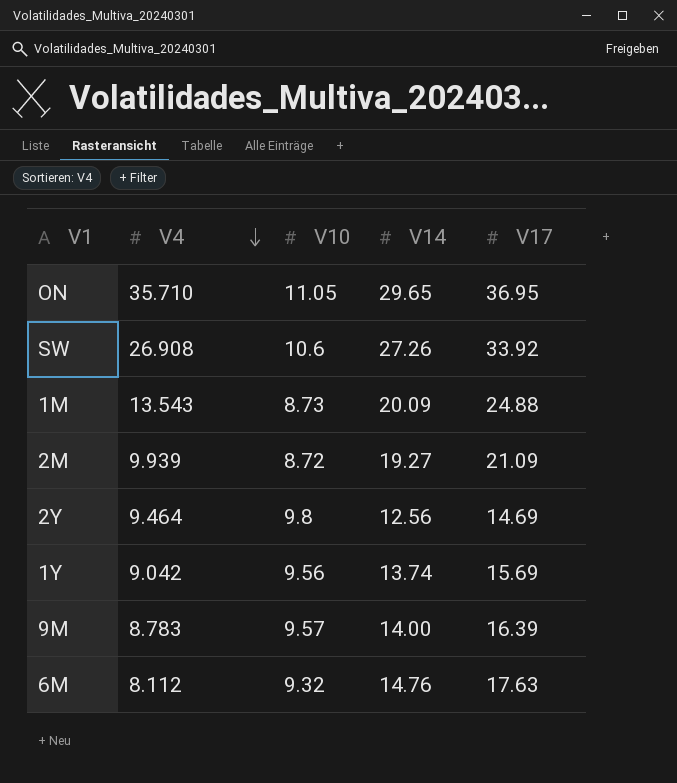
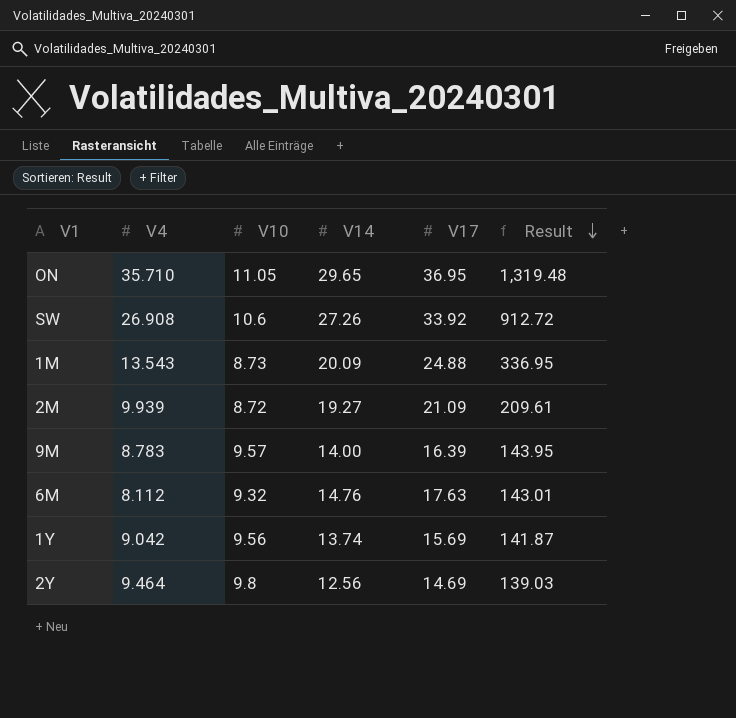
row order: V4 descending -> Result descending
column Result | formula: none -> [V4] * [V17]

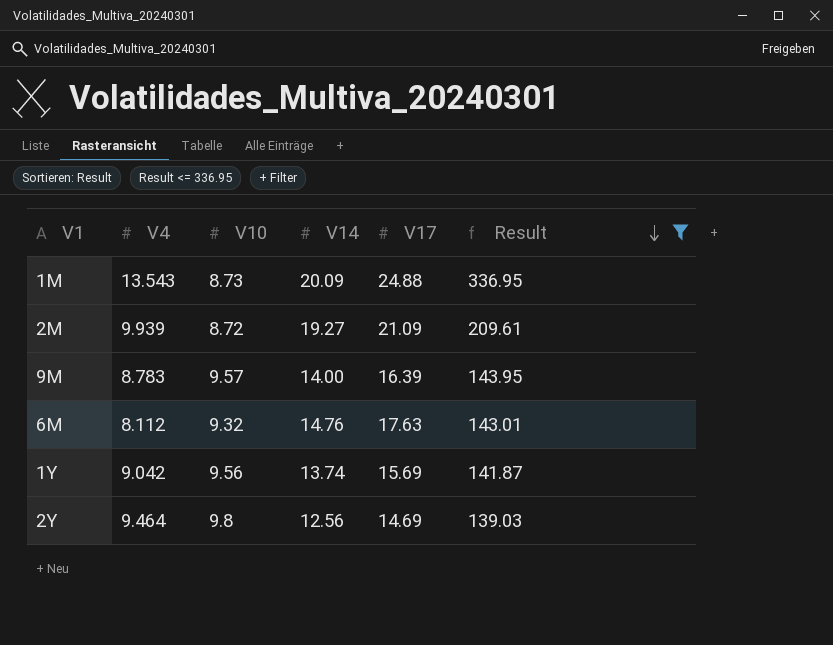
filter: none -> Result <= 336.95

